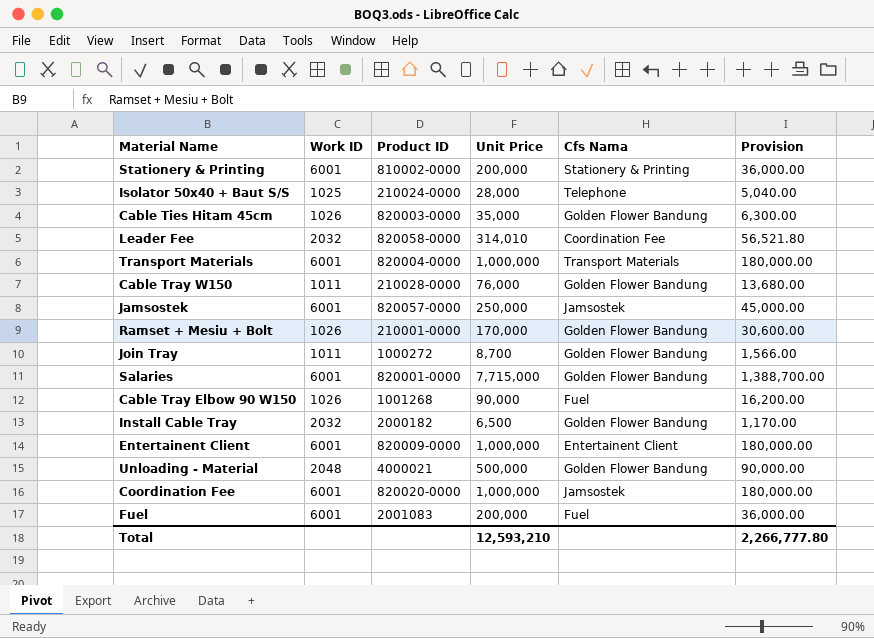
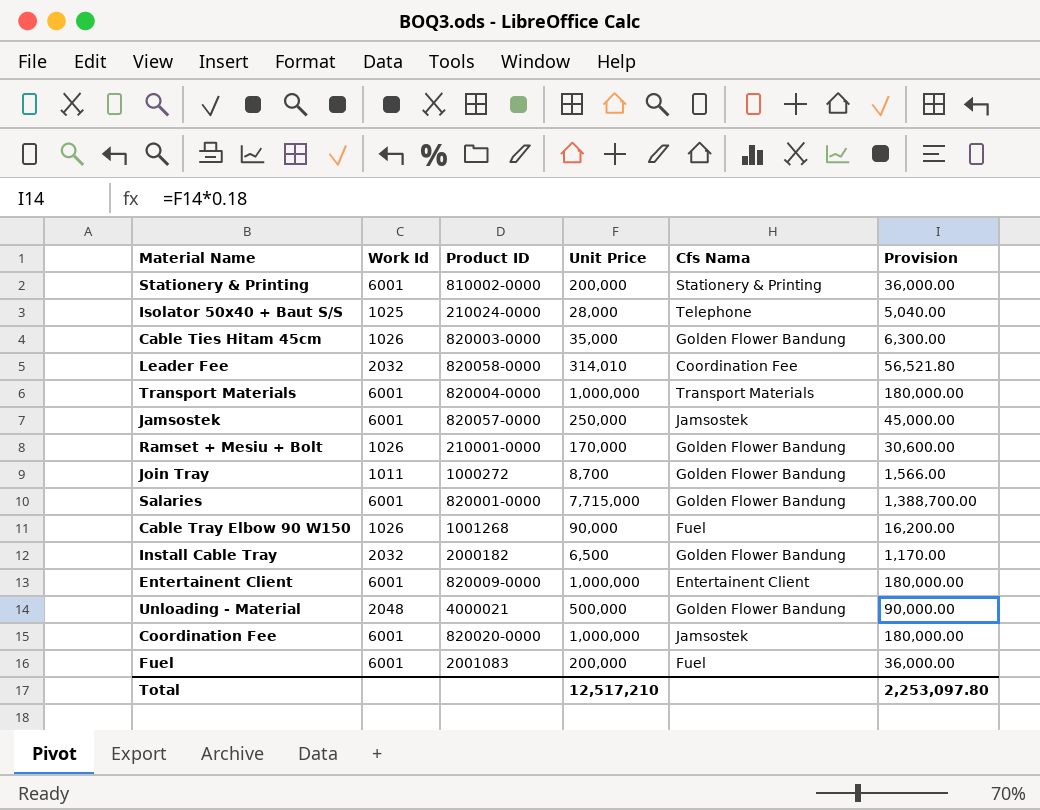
column name: Work ID -> Work Id
row Cable Tray W150: 1011 | 210028-0000 | 76,000 | Golden Flower Bandung | 13,680.00 -> none
Total | Unit Price: 12,593,210 -> 12,517,210
Total | Provision: 2,266,777.80 -> 2,253,097.80

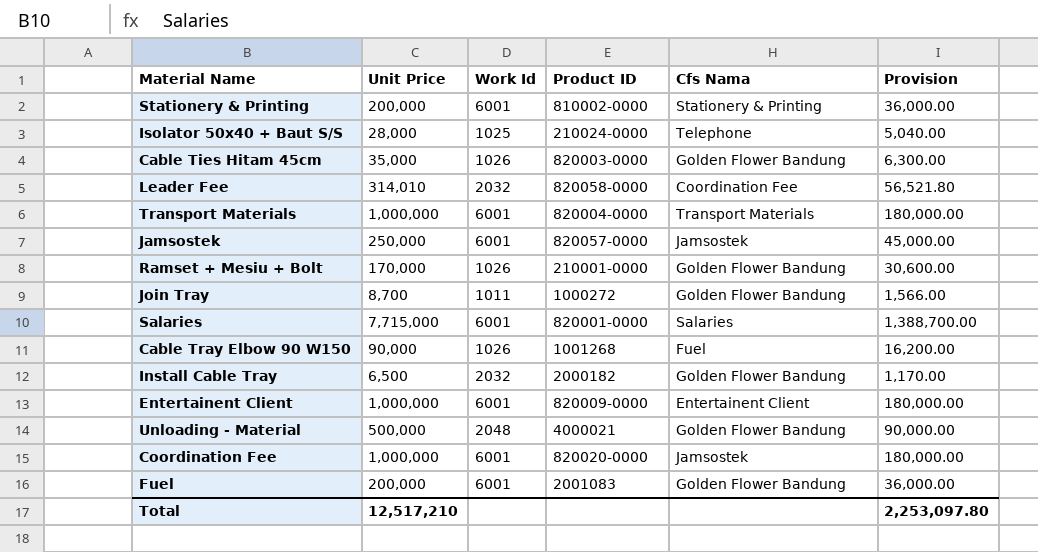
column Unit Price | position: 4 -> 2
Salaries | Cfs Nama: Golden Flower Bandung -> Salaries
Fuel | Cfs Nama: Fuel -> Golden Flower Bandung

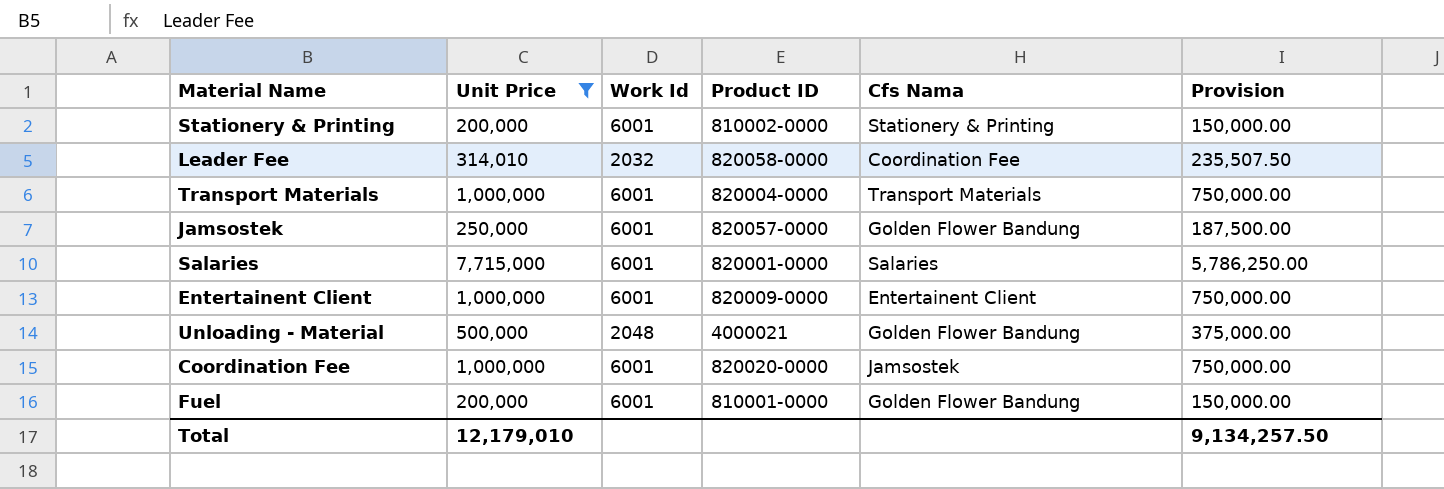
filter: none -> Unit Price >= 200,000
column Provision | formula: [Unit Price] * 0.18 -> [Unit Price] * 0.75
Jamsostek | Cfs Nama: Jamsostek -> Golden Flower Bandung
Fuel | Product ID: 2001083 -> 810001-0000
Total | Unit Price: 12,517,210 -> 12,179,010
Total | Provision: 2,253,097.80 -> 9,134,257.50

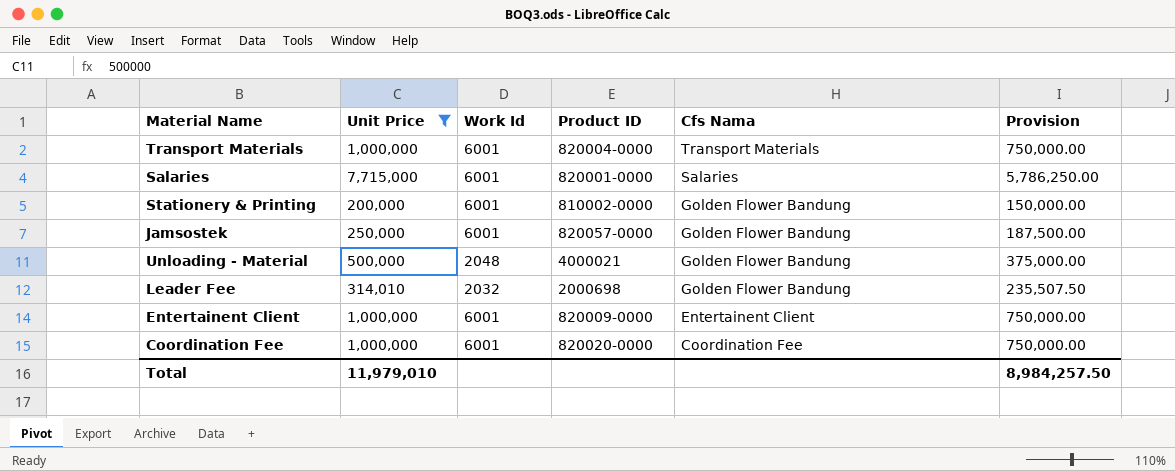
row order: none -> Cfs Nama descending
row Fuel: 200,000 | 6001 | 810001-0000 | Golden Flower Bandung | 150,000.00 -> none
Stationery & Printing | Cfs Nama: Stationery & Printing -> Golden Flower Bandung
Leader Fee | Product ID: 820058-0000 -> 2000698
Leader Fee | Cfs Nama: Coordination Fee -> Golden Flower Bandung
Coordination Fee | Cfs Nama: Jamsostek -> Coordination Fee
Total | Unit Price: 12,179,010 -> 11,979,010
Total | Provision: 9,134,257.50 -> 8,984,257.50

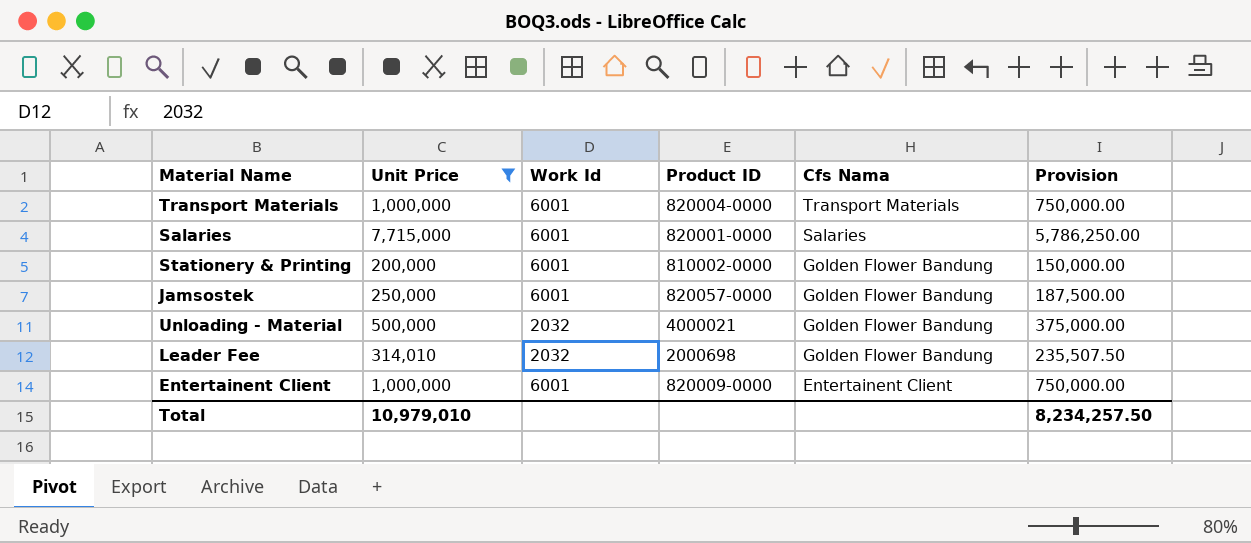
row Coordination Fee: 1,000,000 | 6001 | 820020-0000 | Coordination Fee | 750,000.00 -> none
Unloading - Material | Work Id: 2048 -> 2032
Total | Unit Price: 11,979,010 -> 10,979,010
Total | Provision: 8,984,257.50 -> 8,234,257.50

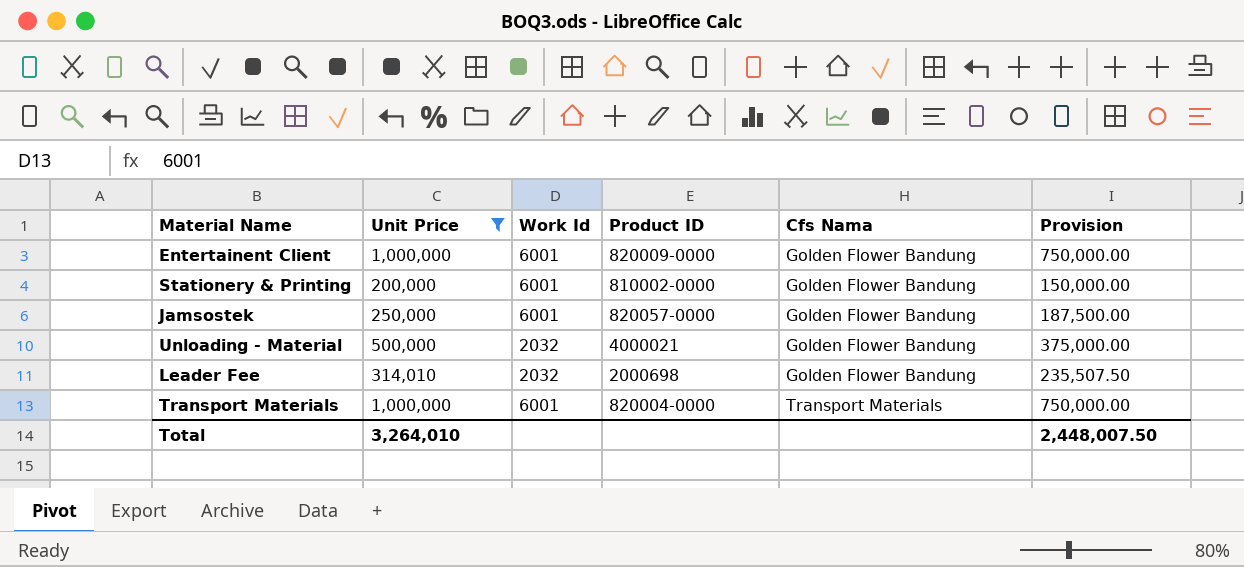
row order: Cfs Nama descending -> Cfs Nama ascending
row Salaries: 7,715,000 | 6001 | 820001-0000 | Salaries | 5,786,250.00 -> none
Entertainent Client | Cfs Nama: Entertainent Client -> Golden Flower Bandung
Total | Unit Price: 10,979,010 -> 3,264,010
Total | Provision: 8,234,257.50 -> 2,448,007.50

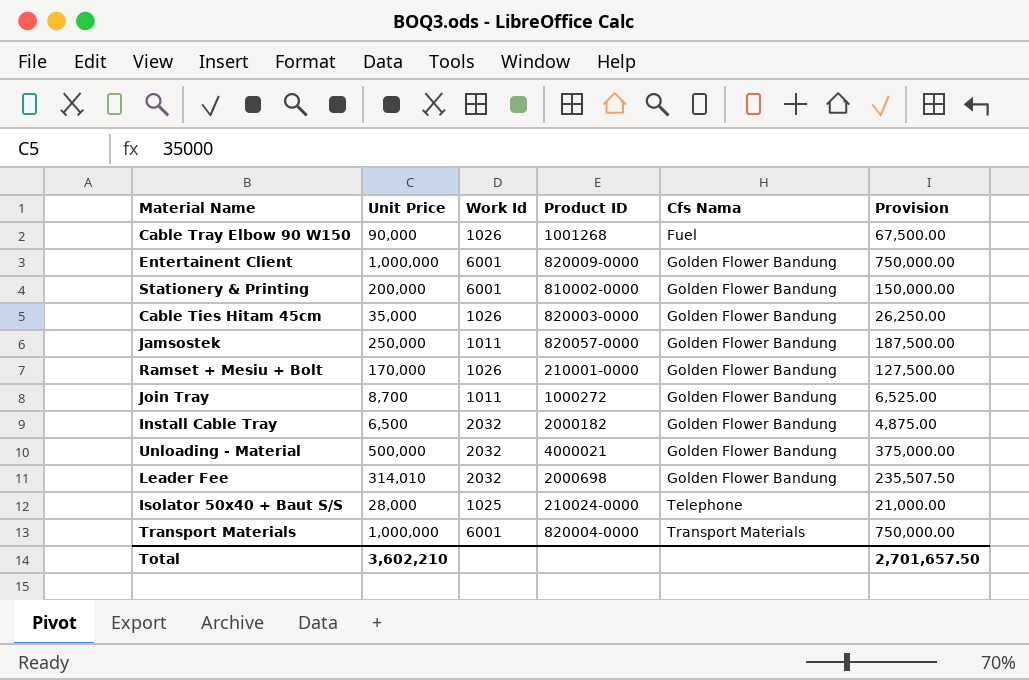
filter: Unit Price >= 200,000 -> none
Jamsostek | Work Id: 6001 -> 1011
Total | Unit Price: 3,264,010 -> 3,602,210
Total | Provision: 2,448,007.50 -> 2,701,657.50

